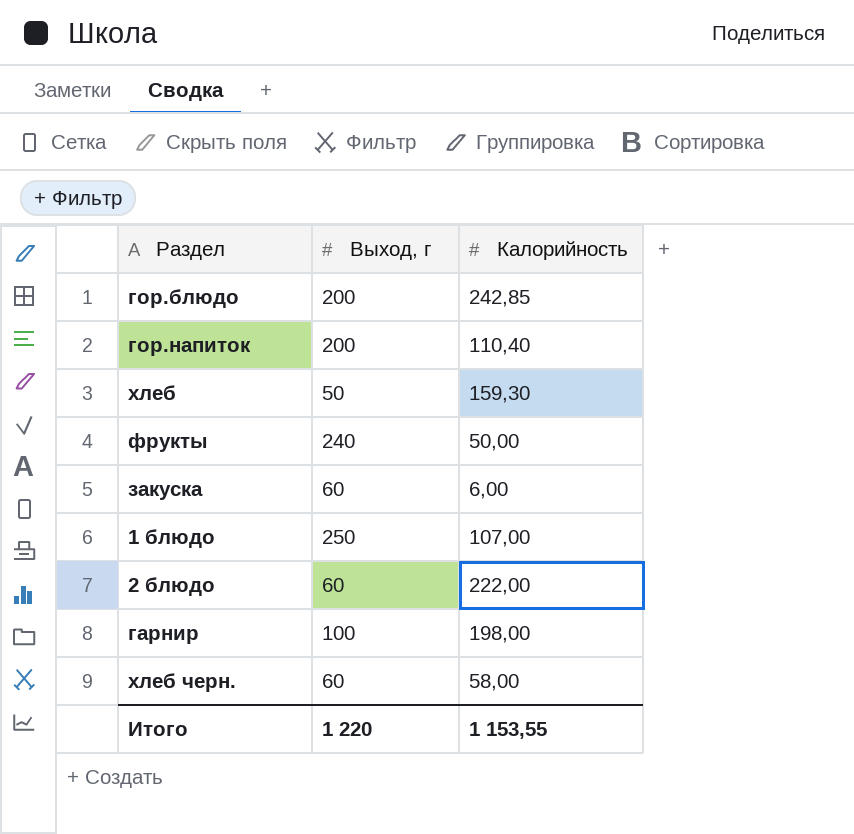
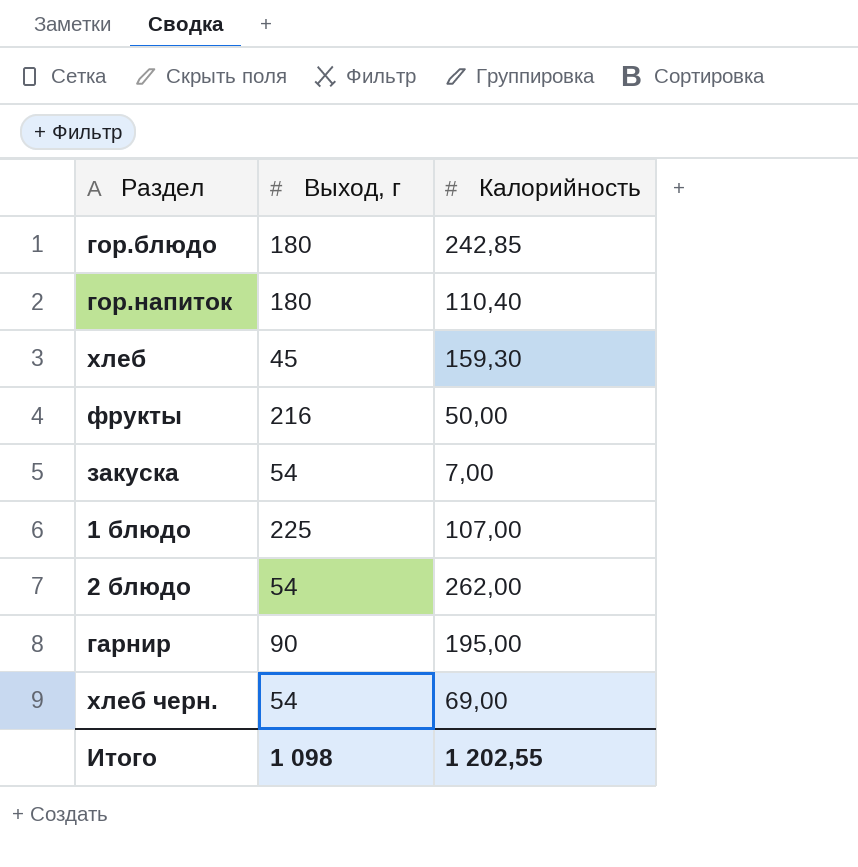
гор.блюдо | Выход, г: 200 -> 180
гор.напиток | Выход, г: 200 -> 180
хлеб | Выход, г: 50 -> 45
фрукты | Выход, г: 240 -> 216
закуска | Выход, г: 60 -> 54
закуска | Калорийность: 6,00 -> 7,00
1 блюдо | Выход, г: 250 -> 225
2 блюдо | Выход, г: 60 -> 54
2 блюдо | Калорийность: 222,00 -> 262,00
гарнир | Выход, г: 100 -> 90
гарнир | Калорийность: 198,00 -> 195,00
хлеб черн. | Выход, г: 60 -> 54
хлеб черн. | Калорийность: 58,00 -> 69,00
Итого | Выход, г: 1 220 -> 1 098
Итого | Калорийность: 1 153,55 -> 1 202,55

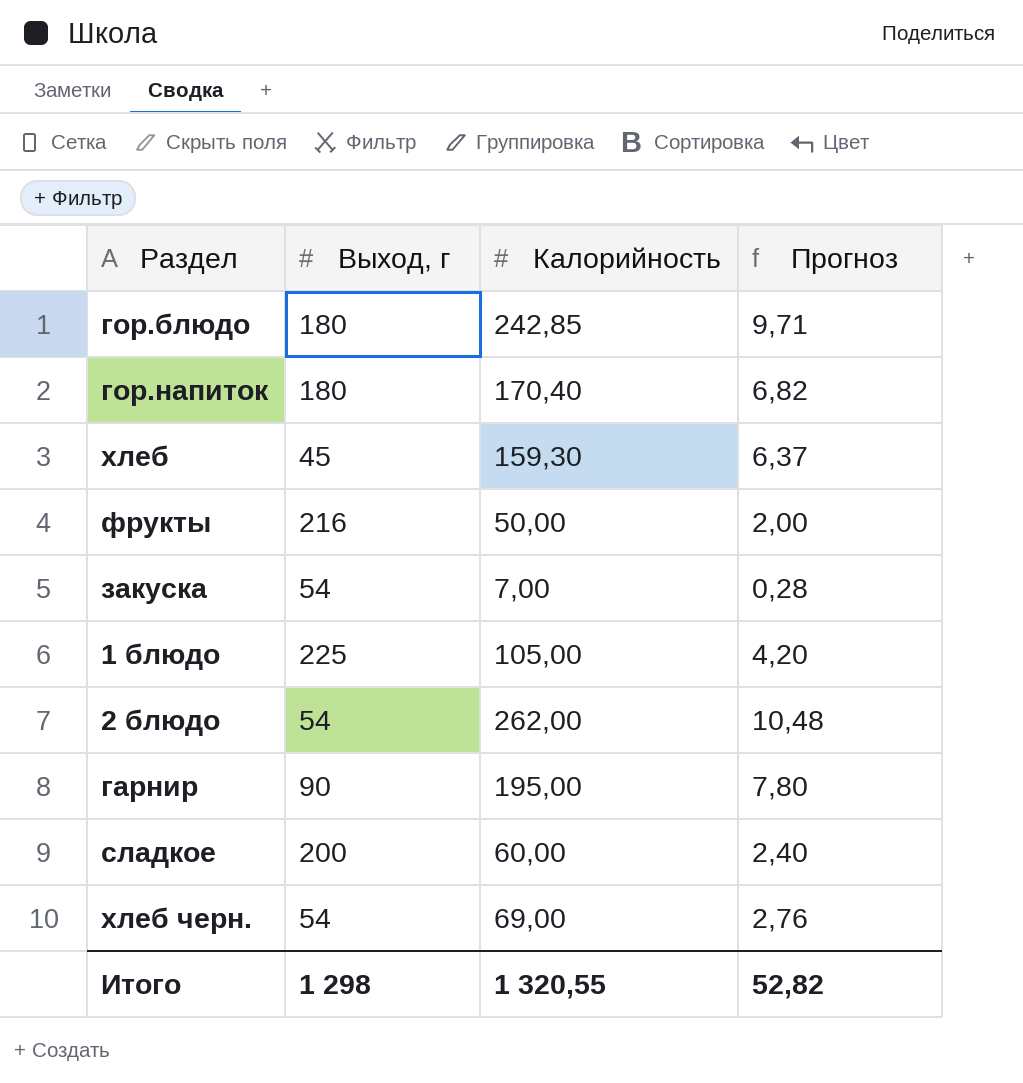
column Прогноз | formula: none -> [Калорийность] * 0,04
гор.напиток | Калорийность: 110,40 -> 170,40
1 блюдо | Калорийность: 107,00 -> 105,00
row сладкое: none -> 200 | 60,00 | 2,40
Итого | Выход, г: 1 098 -> 1 298
Итого | Калорийность: 1 202,55 -> 1 320,55

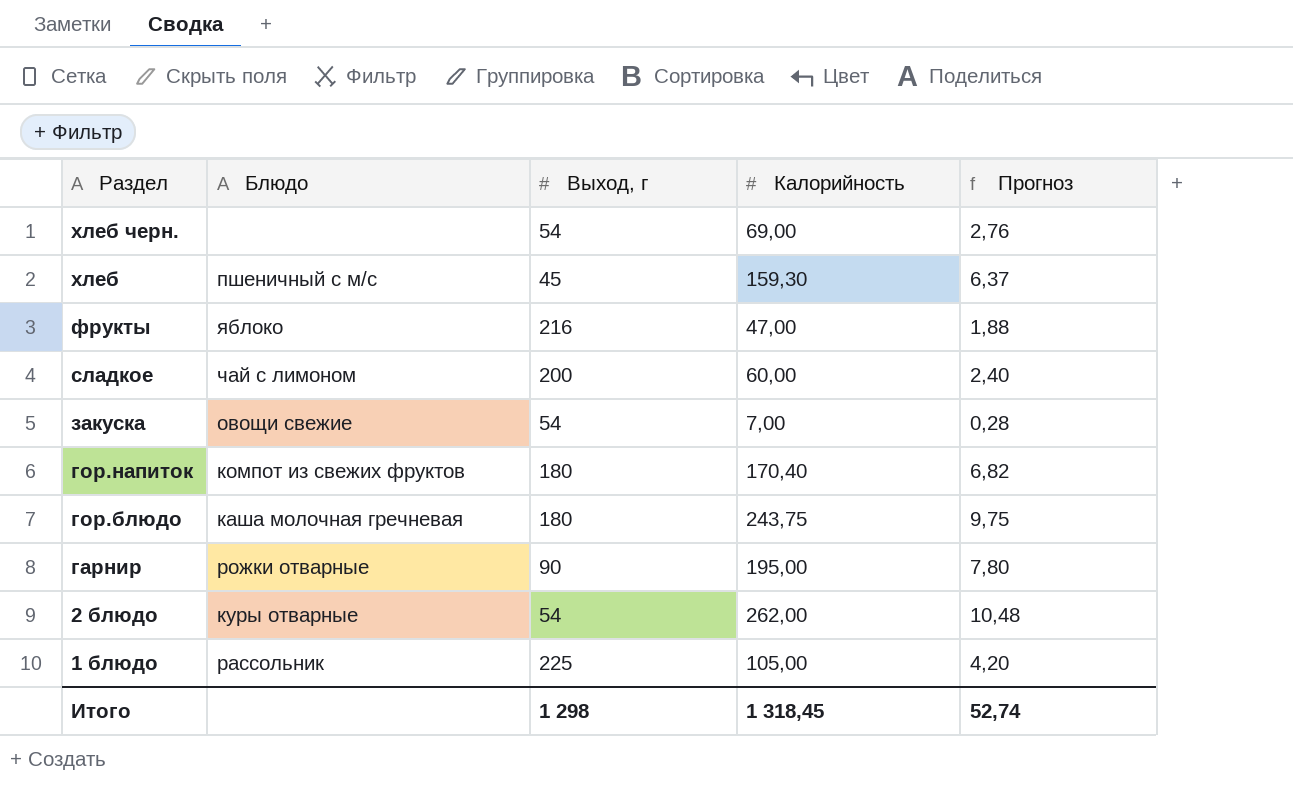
row order: none -> Раздел descending
column Блюдо | position: none -> 2
фрукты | Калорийность: 50,00 -> 47,00
фрукты | Прогноз: 2,00 -> 1,88
гор.блюдо | Калорийность: 242,85 -> 243,75
гор.блюдо | Прогноз: 9,71 -> 9,75
Итого | Калорийность: 1 320,55 -> 1 318,45
Итого | Прогноз: 52,82 -> 52,74

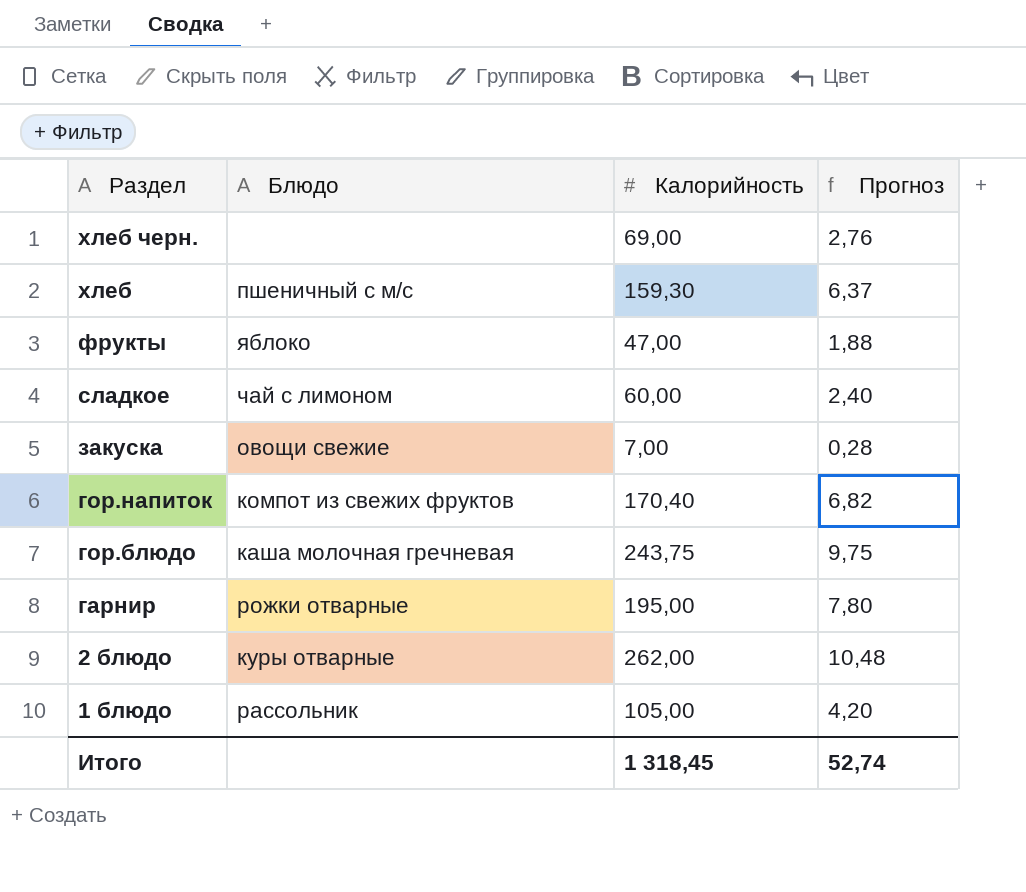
column Выход, г | position: 3 -> none

